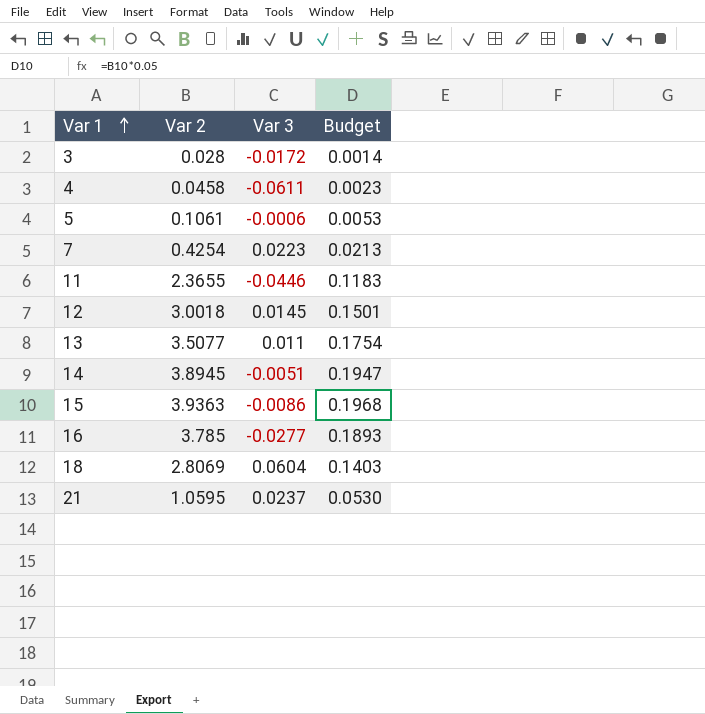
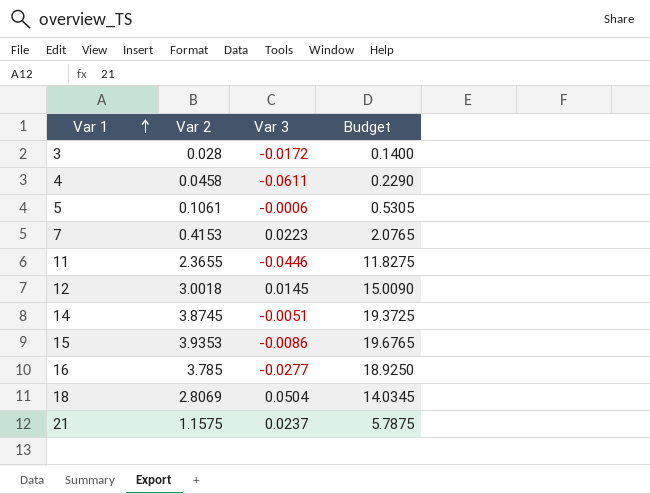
column Budget | formula: [Var 2] * 0.05 -> [Var 2] * 5
row 13: 3.5077 | 0.011 | 0.1754 -> none
7 | Var 2: 0.4254 -> 0.4153
14 | Var 2: 3.8945 -> 3.8745
15 | Var 2: 3.9363 -> 3.9353
18 | Var 3: 0.0604 -> 0.0504
21 | Var 2: 1.0595 -> 1.1575

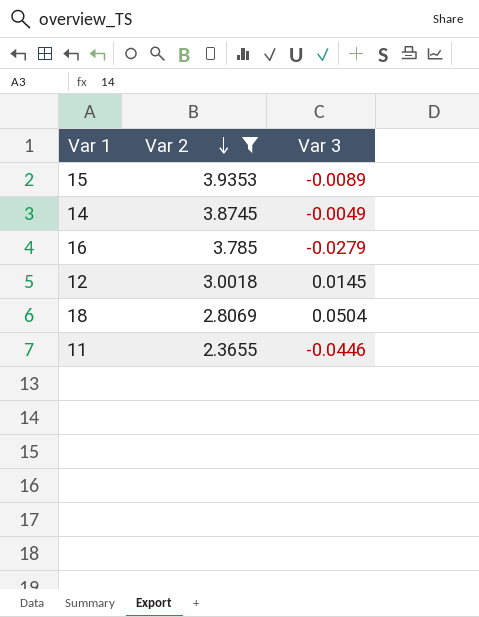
filter: none -> Var 2 >= 2.3655
row order: Var 1 ascending -> Var 2 descending
column Budget | formula: [Var 2] * 5 -> none
15 | Var 3: -0.0086 -> -0.0089
14 | Var 3: -0.0051 -> -0.0049
16 | Var 3: -0.0277 -> -0.0279

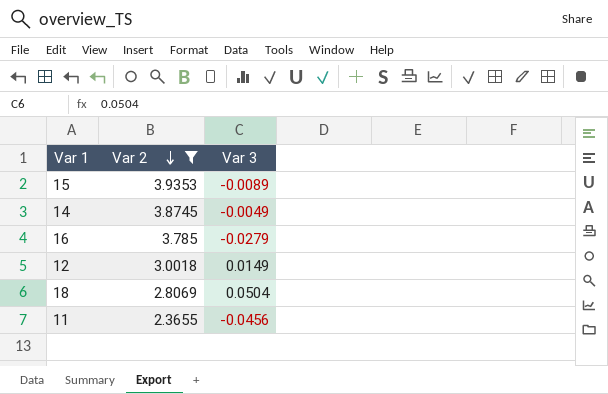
12 | Var 3: 0.0145 -> 0.0149
11 | Var 3: -0.0446 -> -0.0456

